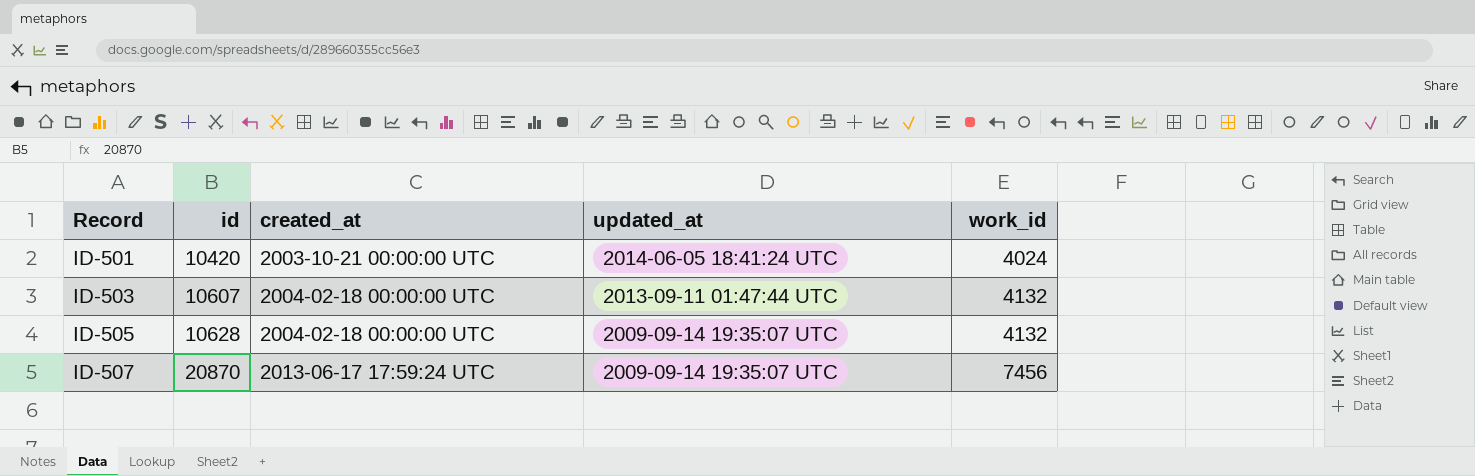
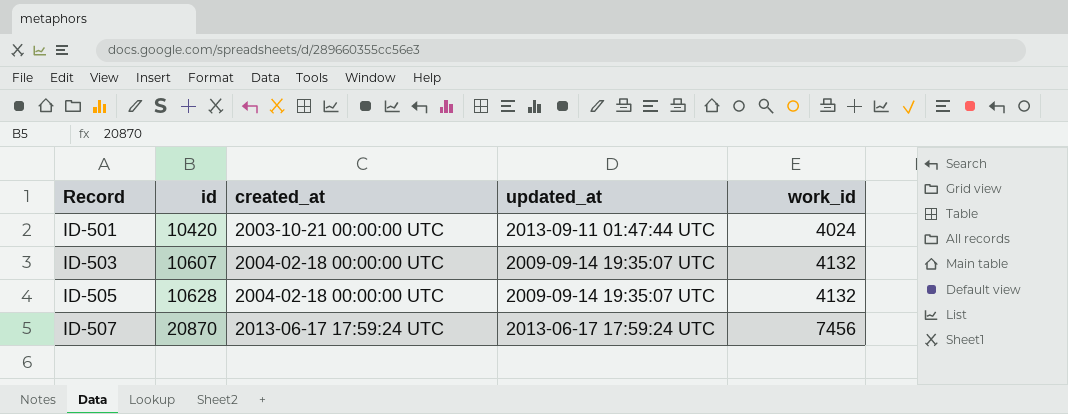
ID-501 | updated_at: 2014-06-05 18:41:24 UTC -> 2013-09-11 01:47:44 UTC
ID-503 | updated_at: 2013-09-11 01:47:44 UTC -> 2009-09-14 19:35:07 UTC
ID-507 | updated_at: 2009-09-14 19:35:07 UTC -> 2013-06-17 17:59:24 UTC

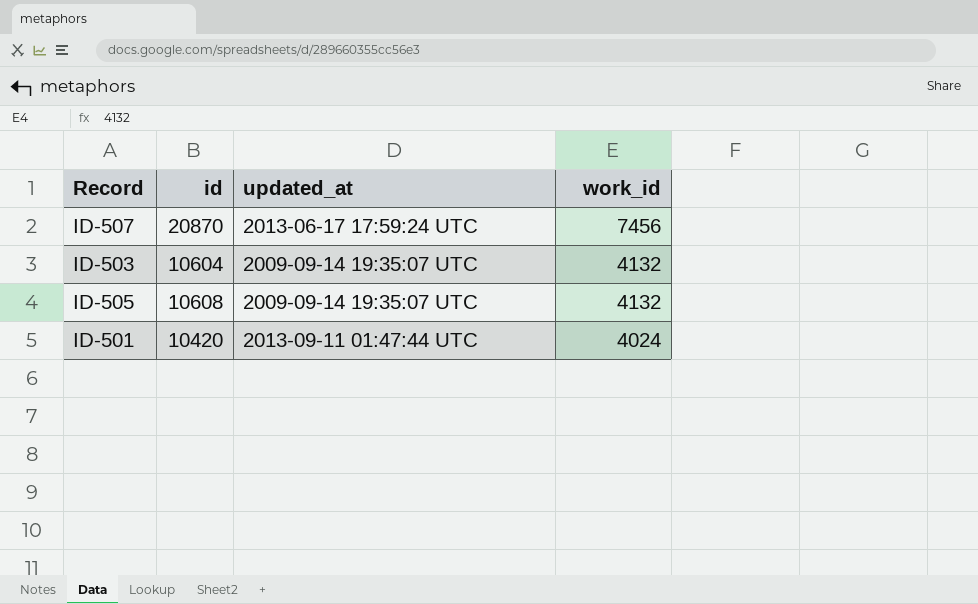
row order: Record ascending -> work_id descending
column created_at | position: 3 -> none
ID-503 | id: 10607 -> 10604
ID-505 | id: 10628 -> 10608

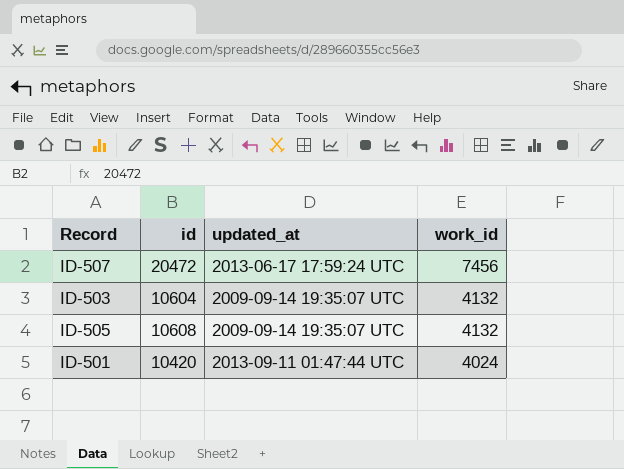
ID-507 | id: 20870 -> 20472

